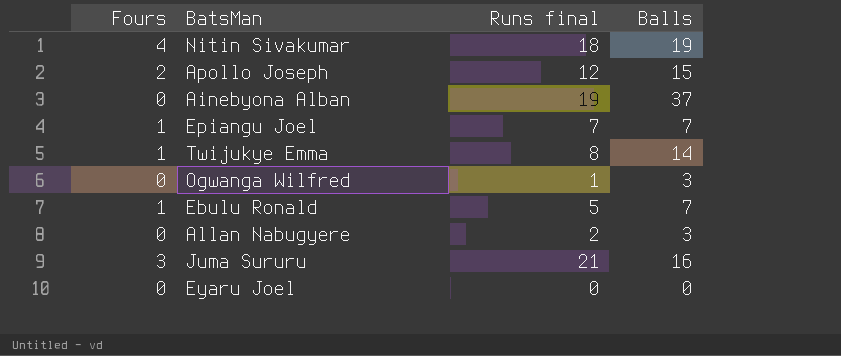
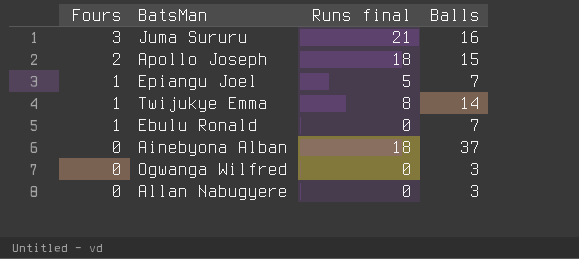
row order: none -> Fours descending
row Nitin Sivakumar: 4 | 18 | 19 -> none
row Eyaru Joel: 0 | 0 | 0 -> none
Apollo Joseph | Runs final: 12 -> 18
Epiangu Joel | Runs final: 7 -> 5
Ebulu Ronald | Runs final: 5 -> 0
Ainebyona Alban | Runs final: 19 -> 18
Ogwanga Wilfred | Runs final: 1 -> 0
Allan Nabugyere | Runs final: 2 -> 0

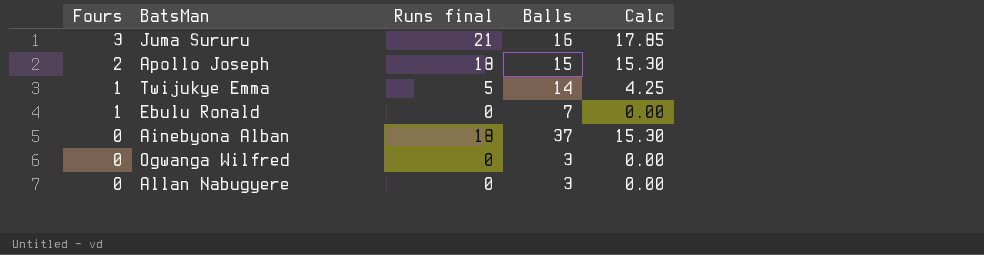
column Calc | formula: none -> [Runs final] * 0.85
row Epiangu Joel: 1 | 5 | 7 -> none
Twijukye Emma | Runs final: 8 -> 5

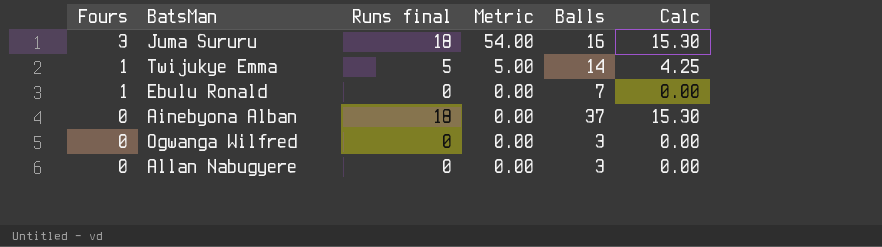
column Metric | formula: none -> [Fours] * [Runs final]
row Apollo Joseph: 2 | 18 | 15 | 15.30 -> none
Juma Sururu | Runs final: 21 -> 18
Juma Sururu | Calc: 17.85 -> 15.30

